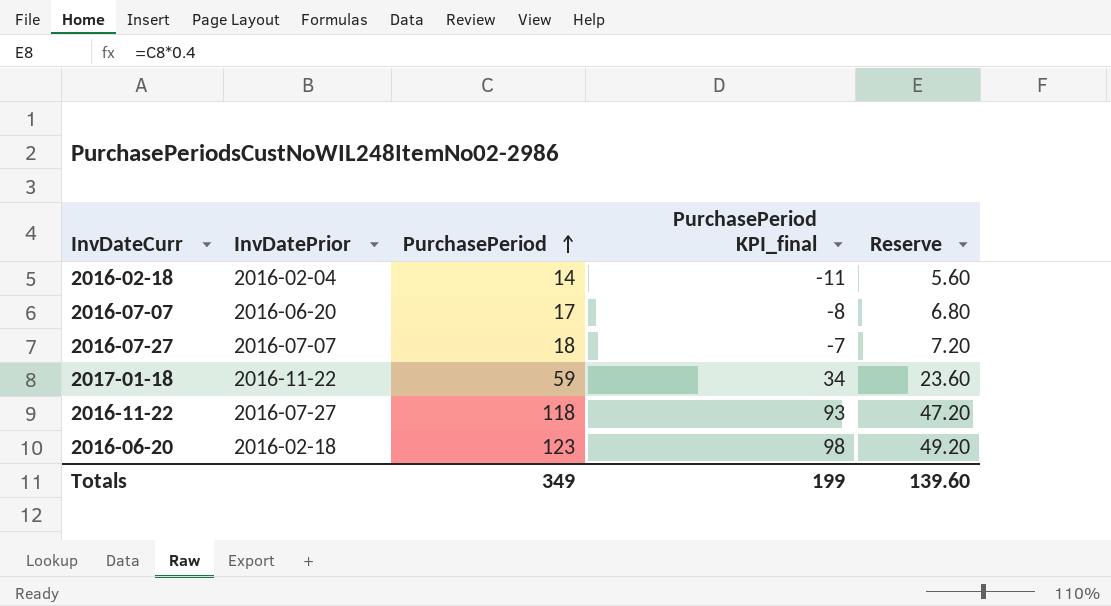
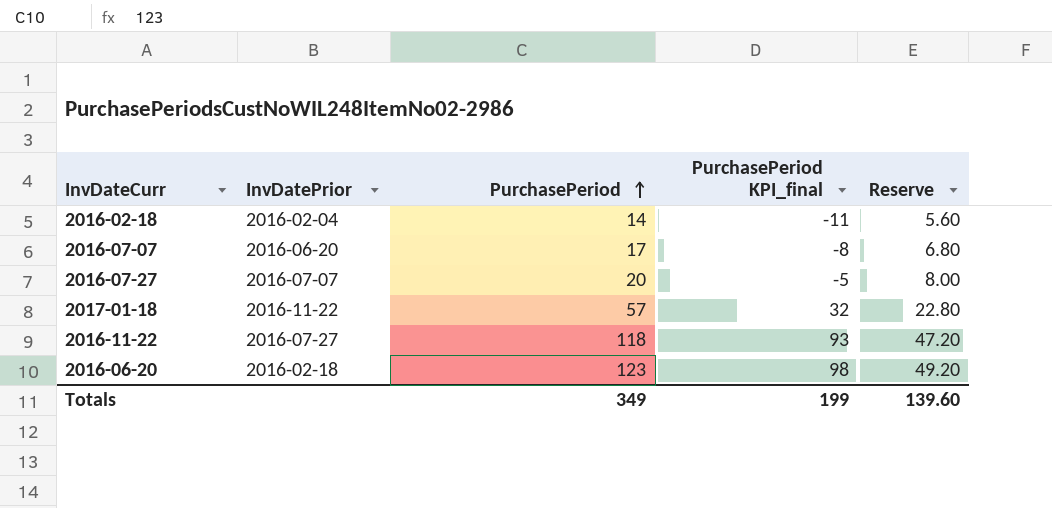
2016-07-27 | PurchasePeriod: 18 -> 20
2016-07-27 | PurchasePeriod KPI_final: -7 -> -5
2016-07-27 | Reserve: 7.20 -> 8.00
2017-01-18 | PurchasePeriod: 59 -> 57
2017-01-18 | PurchasePeriod KPI_final: 34 -> 32
2017-01-18 | Reserve: 23.60 -> 22.80

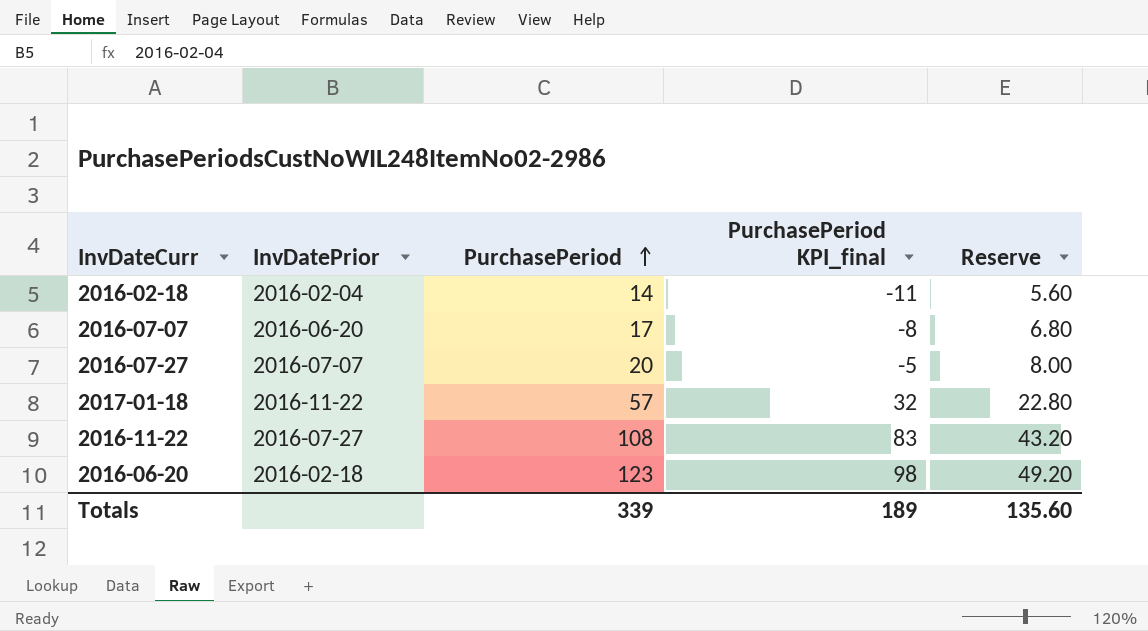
2016-11-22 | PurchasePeriod: 118 -> 108
2016-11-22 | PurchasePeriod KPI_final: 93 -> 83
2016-11-22 | Reserve: 47.20 -> 43.20
Totals | PurchasePeriod: 349 -> 339
Totals | PurchasePeriod KPI_final: 199 -> 189
Totals | Reserve: 139.60 -> 135.60

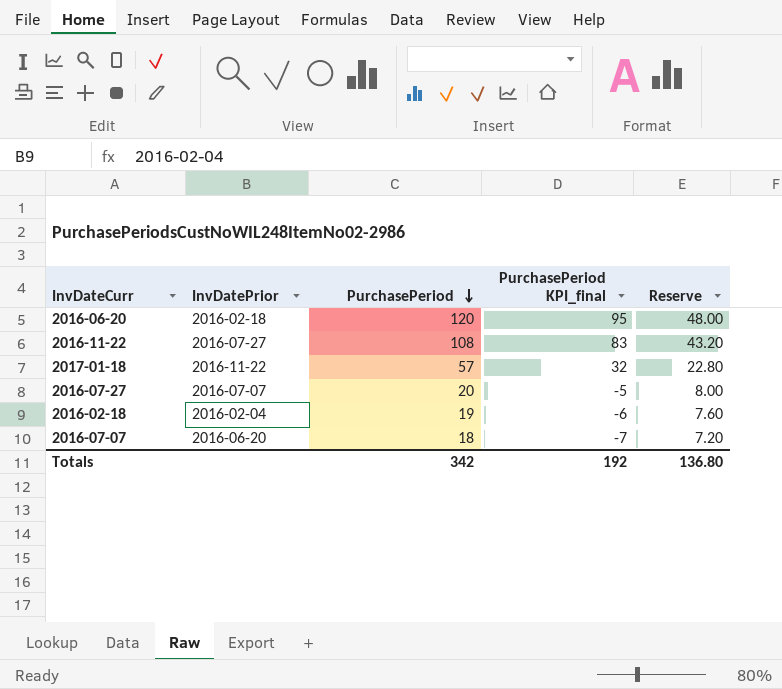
row order: PurchasePeriod ascending -> PurchasePeriod descending
2016-06-20 | PurchasePeriod: 123 -> 120
2016-06-20 | PurchasePeriod KPI_final: 98 -> 95
2016-06-20 | Reserve: 49.20 -> 48.00
2016-02-18 | PurchasePeriod: 14 -> 19
2016-02-18 | PurchasePeriod KPI_final: -11 -> -6
2016-02-18 | Reserve: 5.60 -> 7.60
2016-07-07 | PurchasePeriod: 17 -> 18
2016-07-07 | PurchasePeriod KPI_final: -8 -> -7
2016-07-07 | Reserve: 6.80 -> 7.20
Totals | PurchasePeriod: 339 -> 342
Totals | PurchasePeriod KPI_final: 189 -> 192
Totals | Reserve: 135.60 -> 136.80

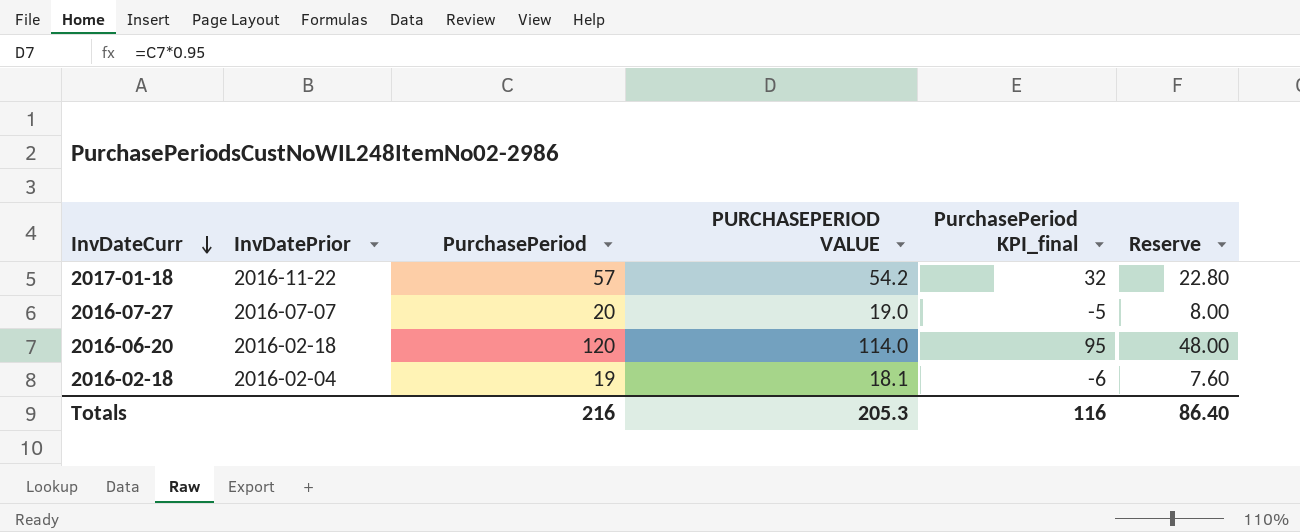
row order: PurchasePeriod descending -> InvDateCurr descending
column PURCHASEPERIOD VALUE | formula: none -> [PurchasePeriod] * 0.95
row 2016-11-22: 2016-07-27 | 108 | 83 | 43.20 -> none
row 2016-07-07: 2016-06-20 | 18 | -7 | 7.20 -> none
Totals | PurchasePeriod: 342 -> 216
Totals | PurchasePeriod KPI_final: 192 -> 116
Totals | Reserve: 136.80 -> 86.40

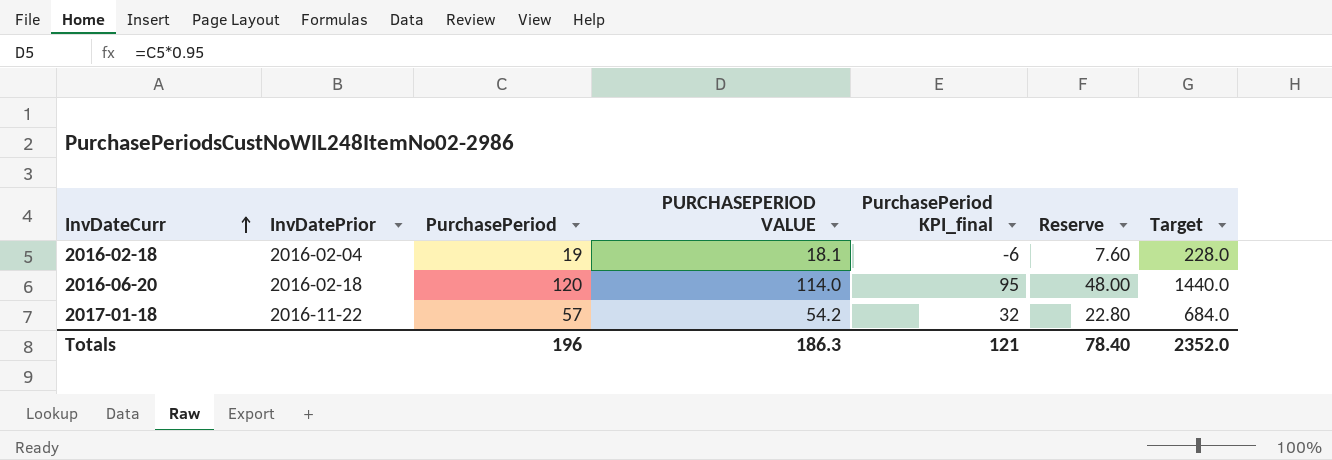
row order: InvDateCurr descending -> InvDateCurr ascending
column Target | formula: none -> [PurchasePeriod] * 12
row 2016-07-27: 2016-07-07 | 20 | 19.0 | -5 | 8.00 -> none
Totals | PurchasePeriod: 216 -> 196
Totals | PURCHASEPERIOD VALUE: 205.3 -> 186.3
Totals | PurchasePeriod KPI_final: 116 -> 121
Totals | Reserve: 86.40 -> 78.40

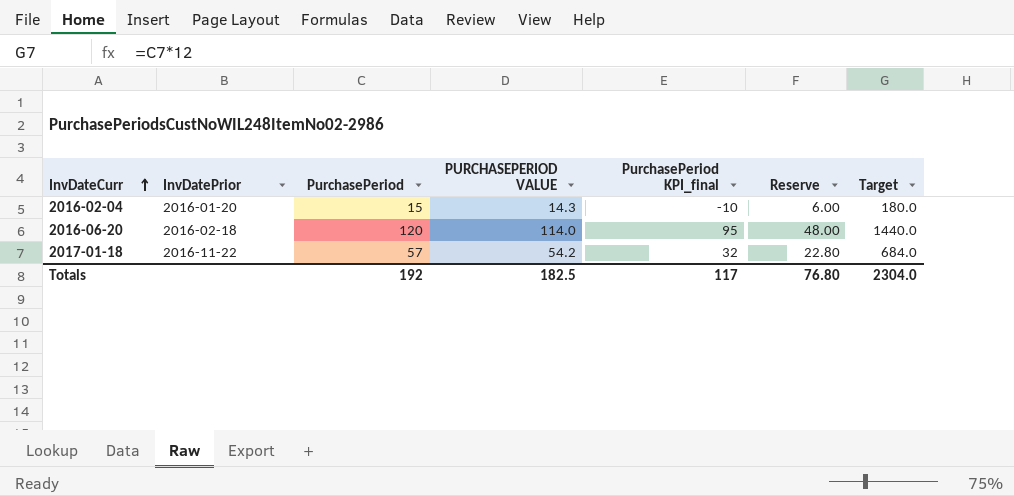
row 2016-02-18: 2016-02-04 | 19 | 18.1 | -6 | 7.60 | 228.0 -> none
row 2016-02-04: none -> 2016-01-20 | 15 | 14.3 | -10 | 6.00 | 180.0
Totals | PurchasePeriod: 196 -> 192
Totals | PURCHASEPERIOD VALUE: 186.3 -> 182.5
Totals | PurchasePeriod KPI_final: 121 -> 117
Totals | Reserve: 78.40 -> 76.80
Totals | Target: 2352.0 -> 2304.0

